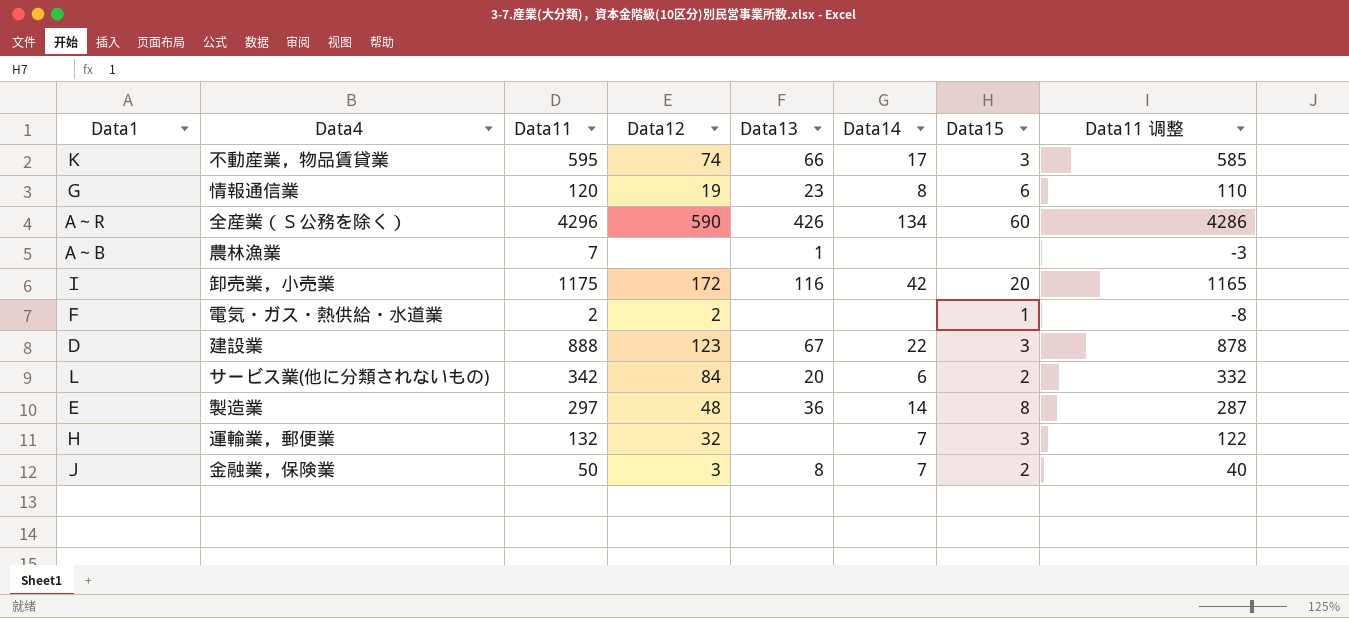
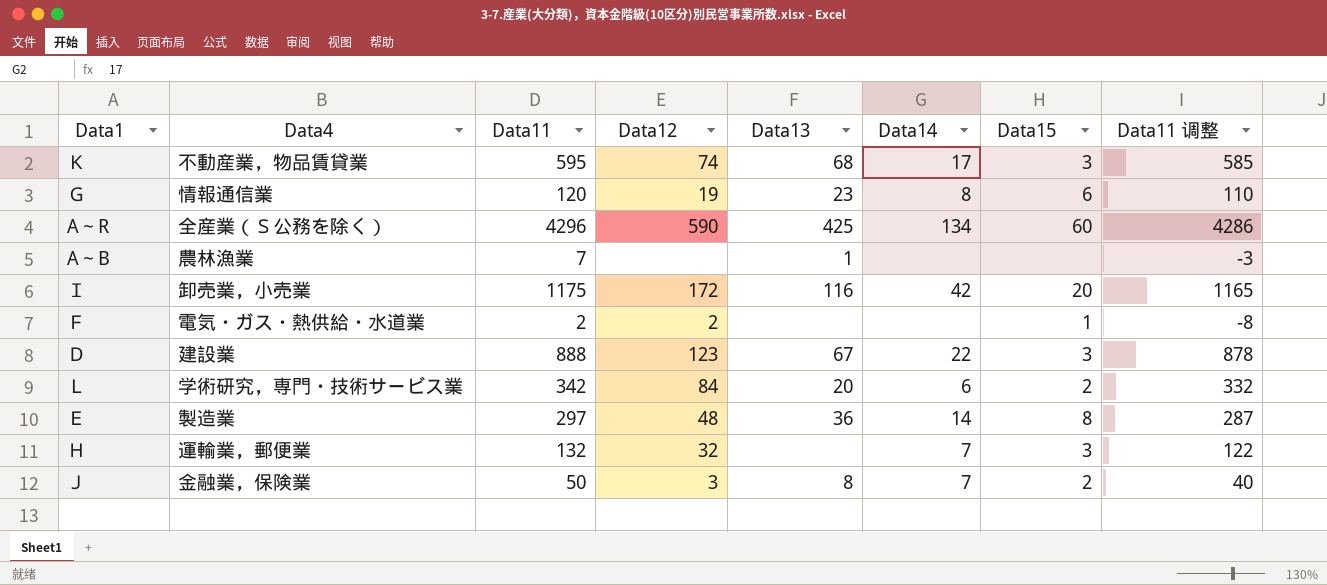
Ｋ | Data13: 66 -> 68
A～R | Data13: 426 -> 425
Ｌ | Data4: サービス業(他に分類されないもの) -> 学術研究，専門・技術サービス業

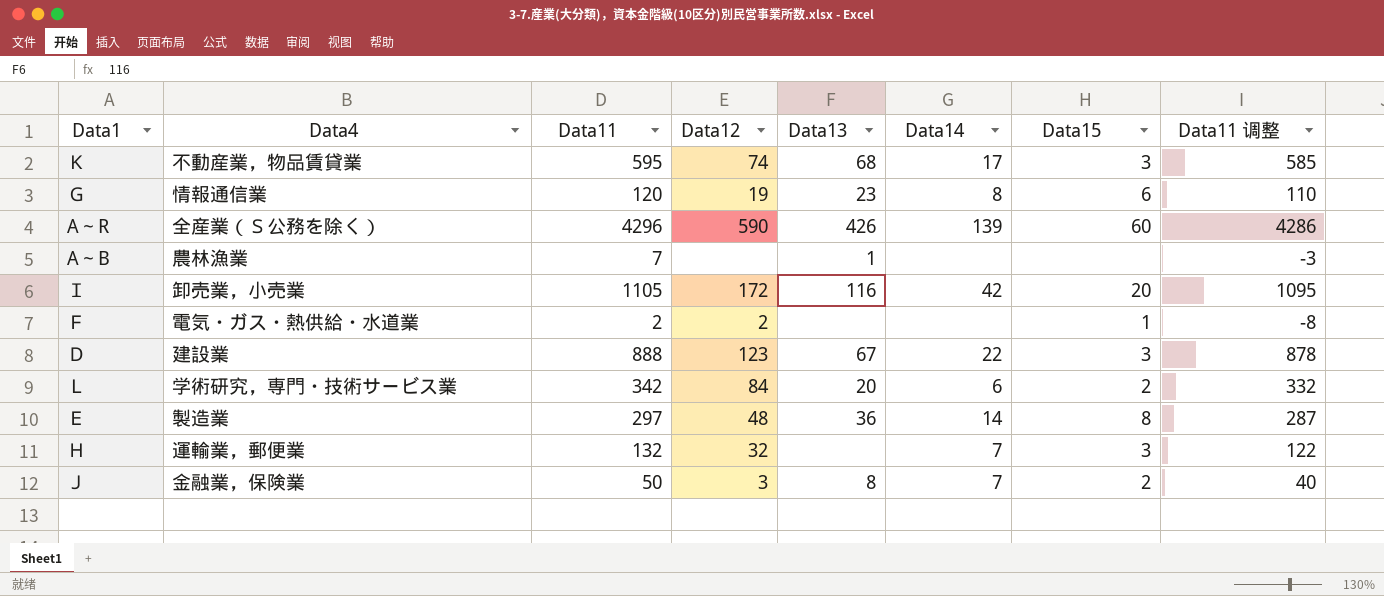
A～R | Data13: 425 -> 426
A～R | Data14: 134 -> 139
Ｉ | Data11: 1175 -> 1105
Ｉ | Data11 调整: 1165 -> 1095

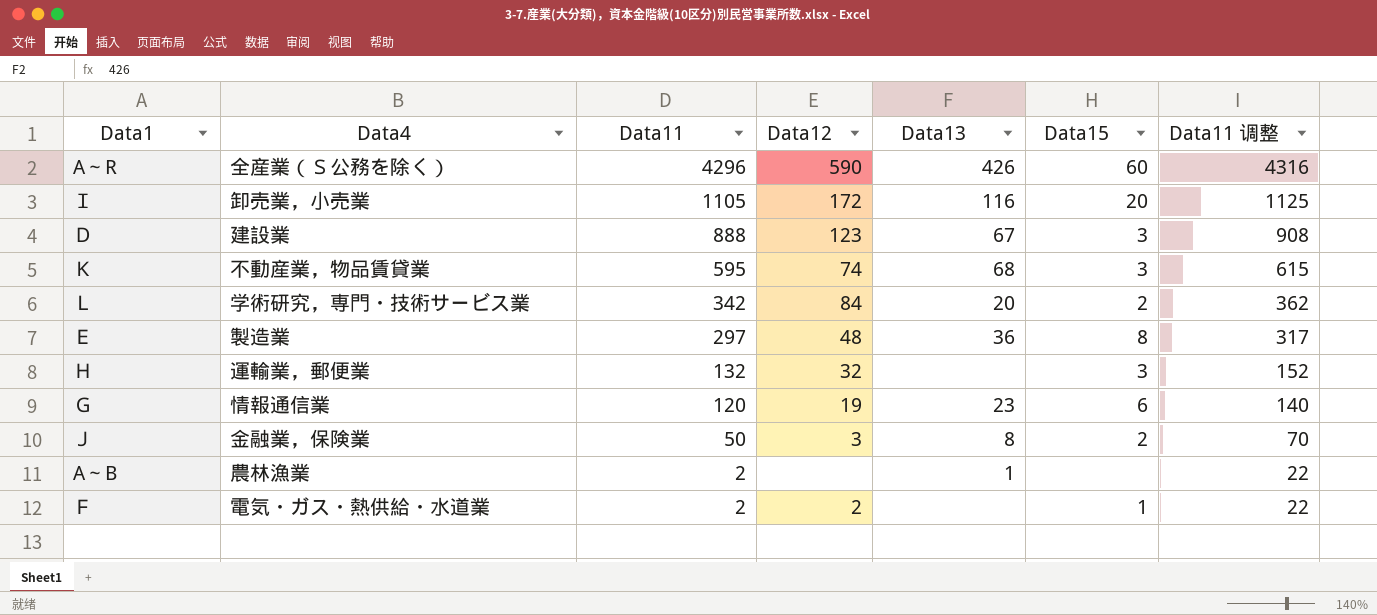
row order: none -> Data11 descending
column Data14 | position: 6 -> none
column Data11 调整 | formula: [Data11] - 10 -> [Data11] + 20
A～B | Data11: 7 -> 2

